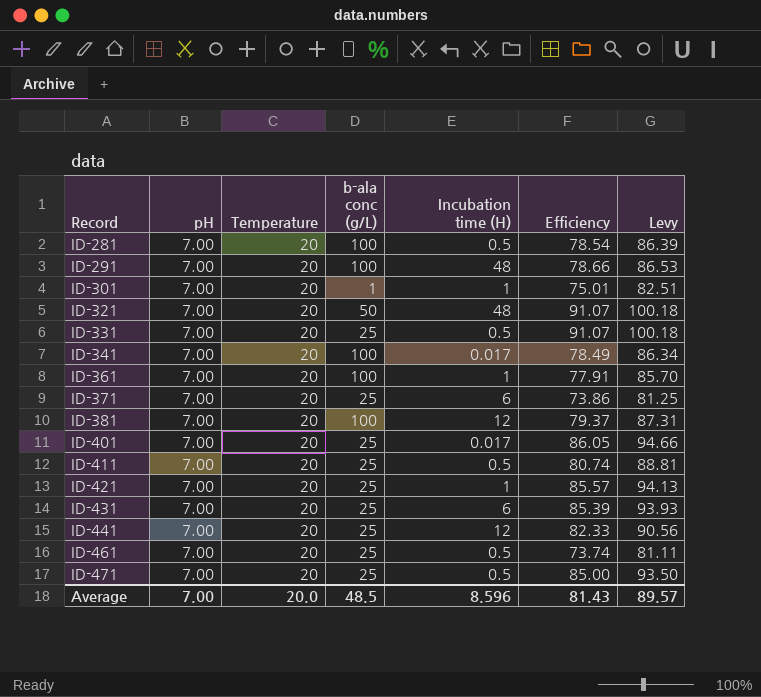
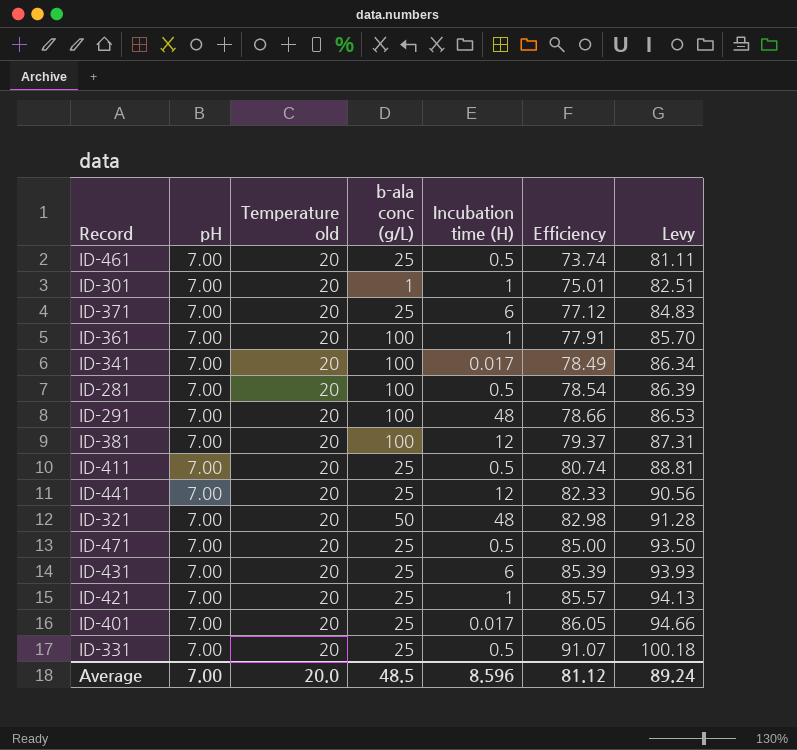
row order: Record ascending -> Efficiency ascending
column name: Temperature -> Temperature old
ID-371 | Efficiency: 73.86 -> 77.12
ID-371 | Levy: 81.25 -> 84.83
ID-321 | Efficiency: 91.07 -> 82.98
ID-321 | Levy: 100.18 -> 91.28
Average | Efficiency: 81.43 -> 81.12
Average | Levy: 89.57 -> 89.24

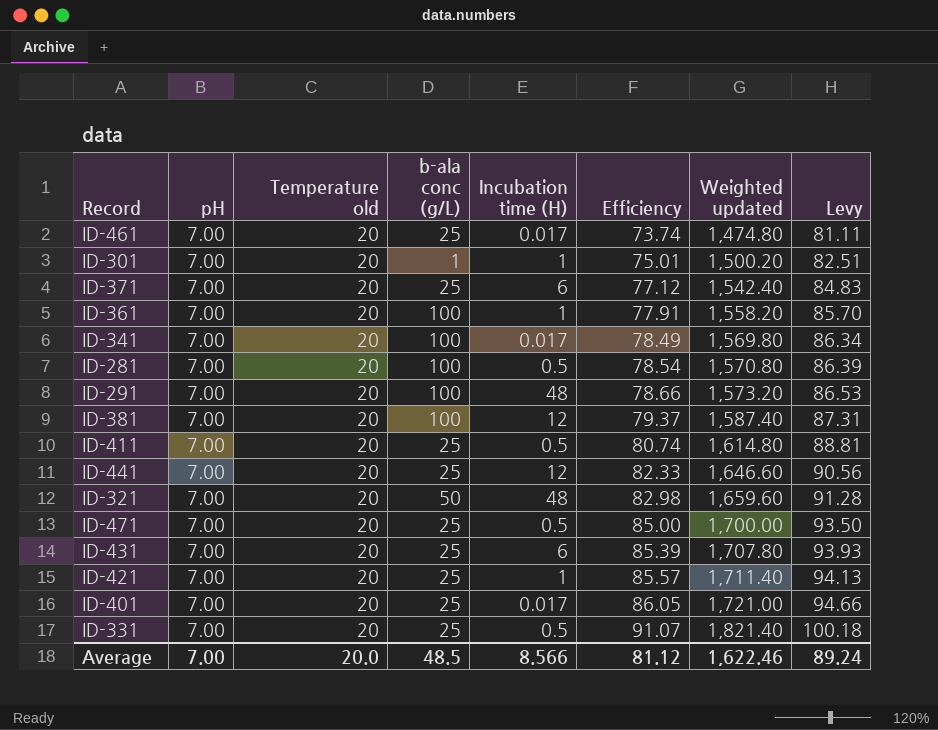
column Weighted updated | formula: none -> [Temperature old] * [Efficiency]
ID-461 | Incubation time (H): 0.5 -> 0.017
Average | Incubation time (H): 8.596 -> 8.566

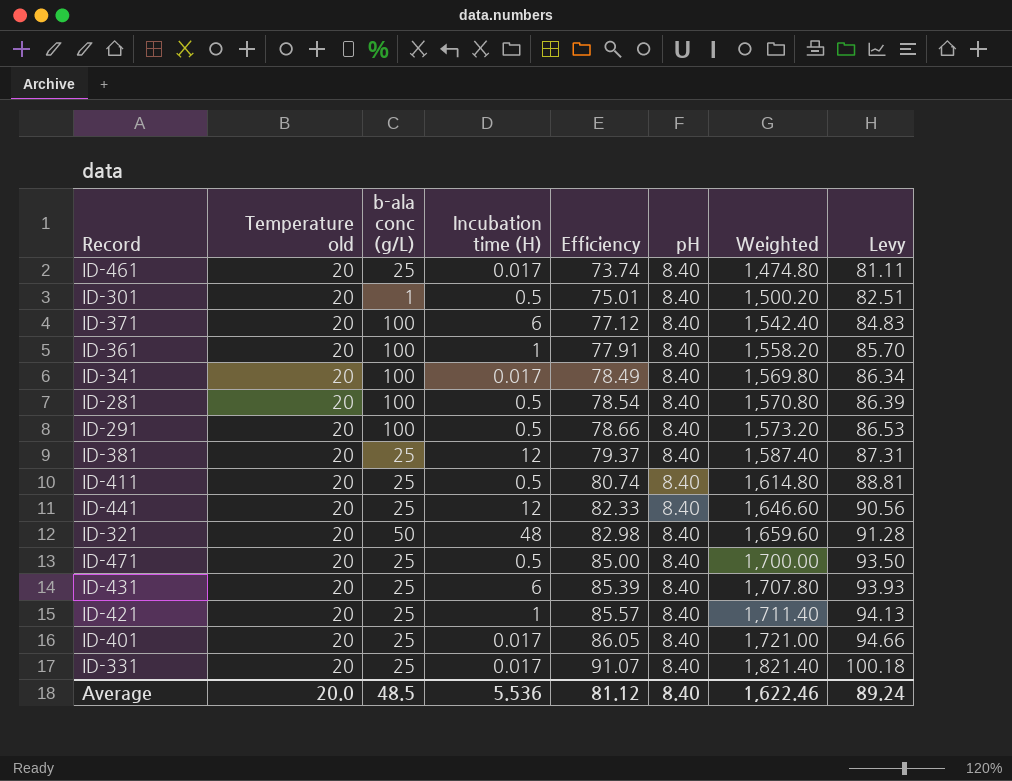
column pH | position: 2 -> 6
column name: Weighted updated -> Weighted
ID-461 | pH: 7.00 -> 8.40
ID-301 | Incubation time (H): 1 -> 0.5
ID-301 | pH: 7.00 -> 8.40
ID-371 | b-ala conc (g/L): 25 -> 100
ID-371 | pH: 7.00 -> 8.40
ID-361 | pH: 7.00 -> 8.40
ID-341 | pH: 7.00 -> 8.40
ID-281 | pH: 7.00 -> 8.40
ID-291 | Incubation time (H): 48 -> 0.5
ID-291 | pH: 7.00 -> 8.40
ID-381 | b-ala conc (g/L): 100 -> 25
ID-381 | pH: 7.00 -> 8.40
ID-411 | pH: 7.00 -> 8.40
ID-441 | pH: 7.00 -> 8.40
ID-321 | pH: 7.00 -> 8.40
ID-471 | pH: 7.00 -> 8.40
ID-431 | pH: 7.00 -> 8.40
ID-421 | pH: 7.00 -> 8.40
ID-401 | pH: 7.00 -> 8.40
ID-331 | Incubation time (H): 0.5 -> 0.017
ID-331 | pH: 7.00 -> 8.40
Average | Incubation time (H): 8.566 -> 5.536
Average | pH: 7.00 -> 8.40

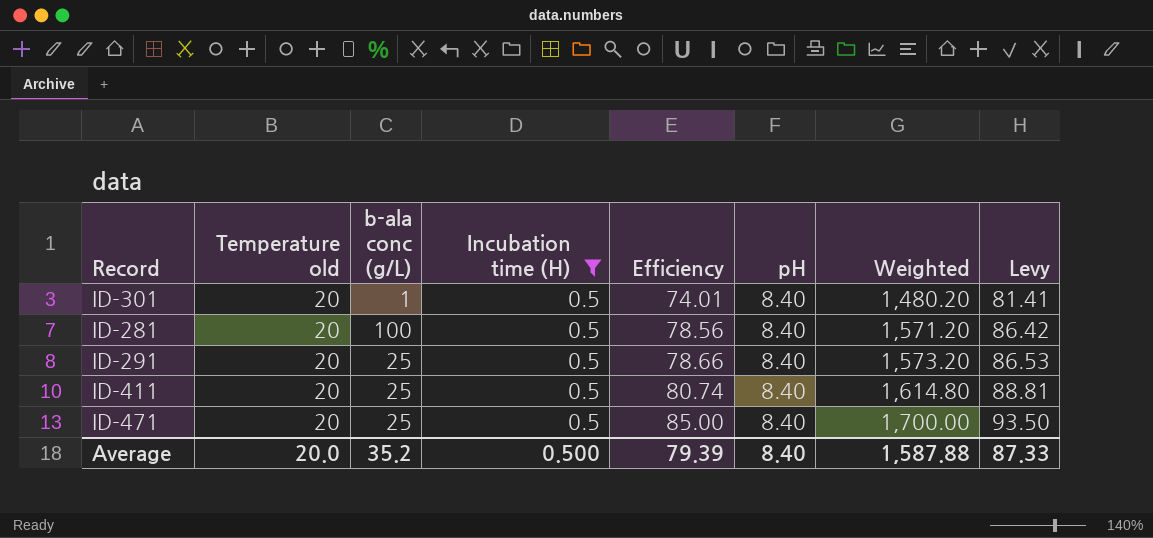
filter: none -> Incubation time (H) = 0.5
ID-301 | Efficiency: 75.01 -> 74.01
ID-301 | Weighted: 1,500.20 -> 1,480.20
ID-301 | Levy: 82.51 -> 81.41
ID-281 | Efficiency: 78.54 -> 78.56
ID-281 | Weighted: 1,570.80 -> 1,571.20
ID-281 | Levy: 86.39 -> 86.42
ID-291 | b-ala conc (g/L): 100 -> 25
Average | b-ala conc (g/L): 48.5 -> 35.2
Average | Incubation time (H): 5.536 -> 0.500
Average | Efficiency: 81.12 -> 79.39
Average | Weighted: 1,622.46 -> 1,587.88
Average | Levy: 89.24 -> 87.33

